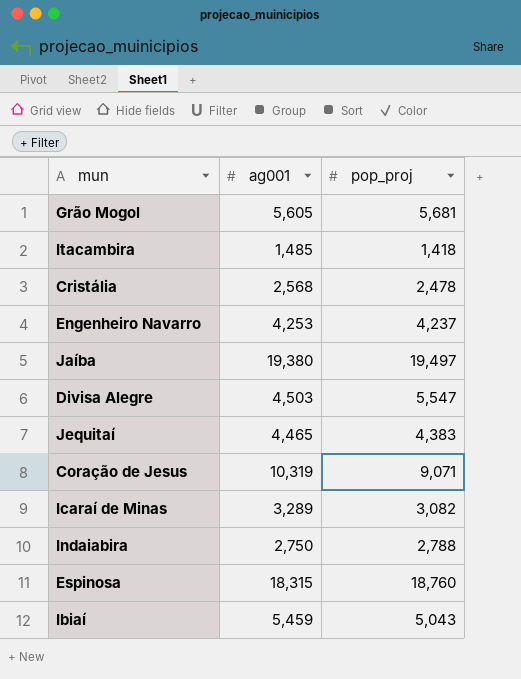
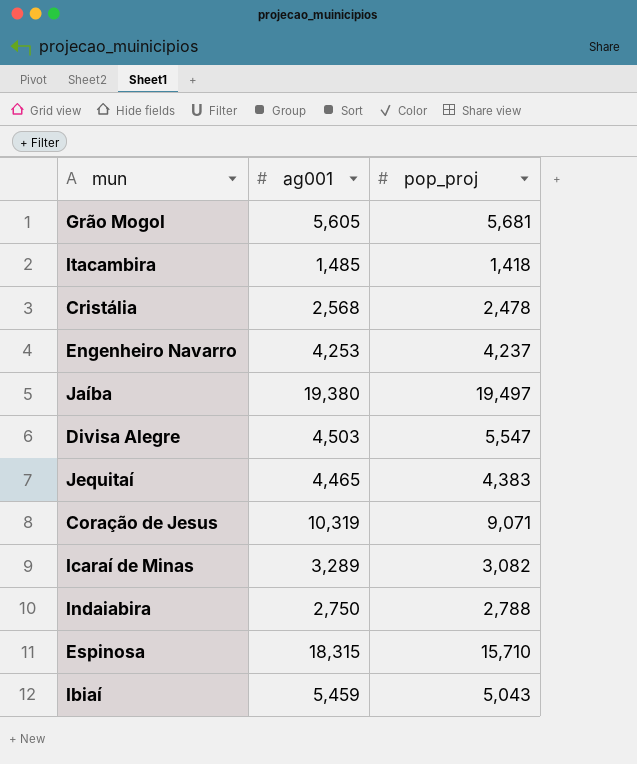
Espinosa | pop_proj: 18,760 -> 15,710

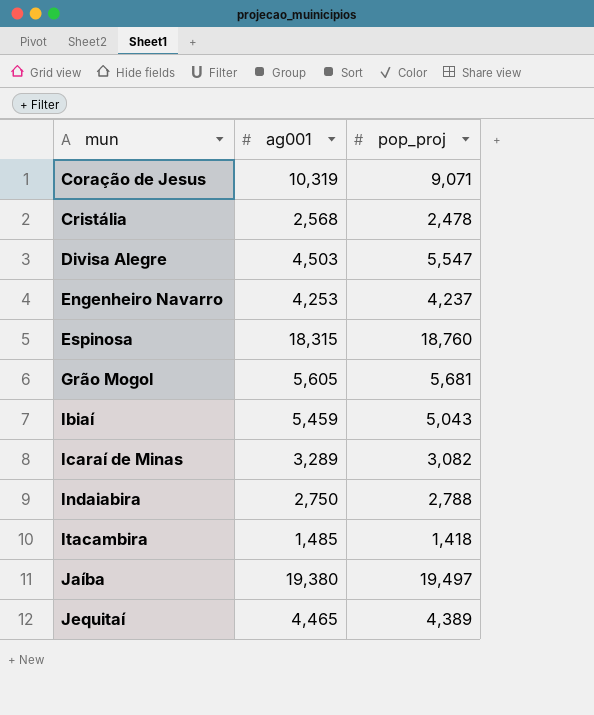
row order: none -> mun ascending
Espinosa | pop_proj: 15,710 -> 18,760
Jequitaí | pop_proj: 4,383 -> 4,389

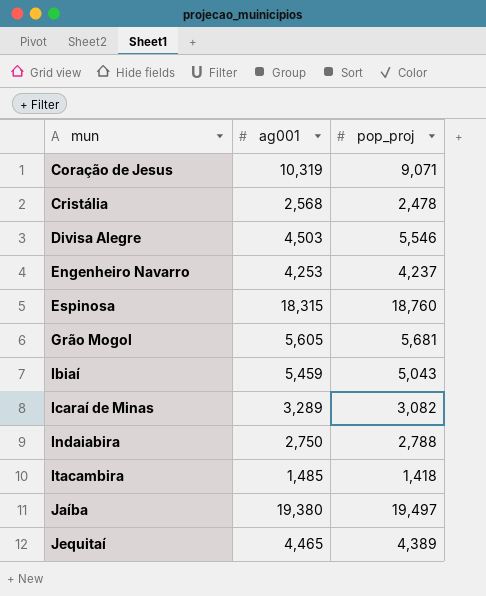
Divisa Alegre | pop_proj: 5,547 -> 5,546

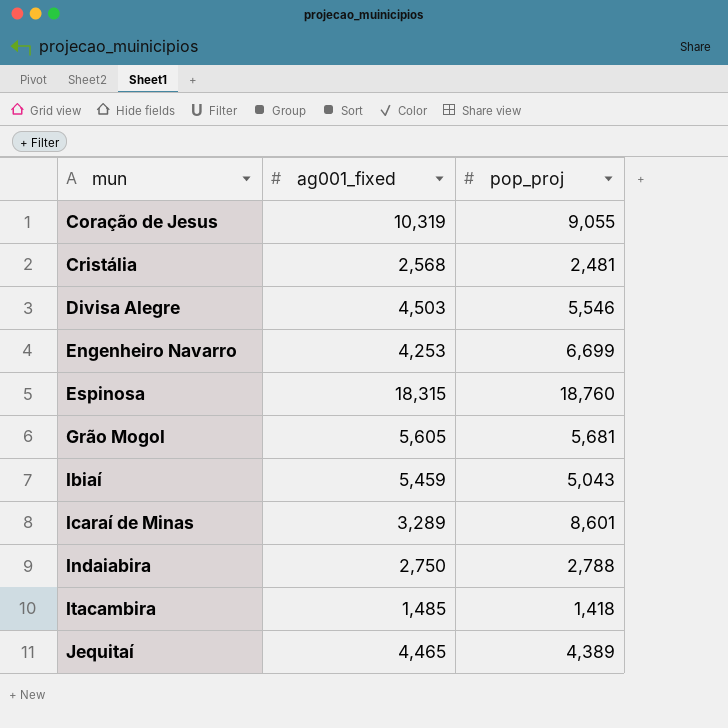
column name: ag001 -> ag001_fixed
row Jaíba: 19,380 | 19,497 -> none
Coração de Jesus | pop_proj: 9,071 -> 9,055
Cristália | pop_proj: 2,478 -> 2,481
Engenheiro Navarro | pop_proj: 4,237 -> 6,699
Icaraí de Minas | pop_proj: 3,082 -> 8,601

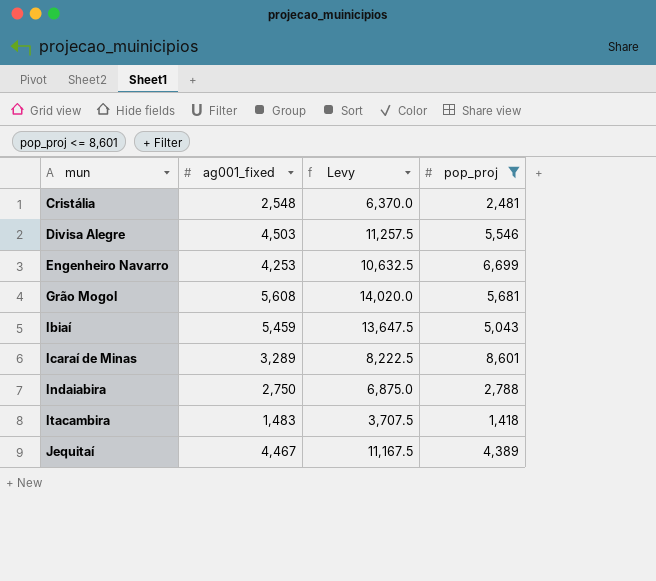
filter: none -> pop_proj <= 8,601
column Levy | formula: none -> [ag001_fixed] * 2.5
Cristália | ag001_fixed: 2,568 -> 2,548
Grão Mogol | ag001_fixed: 5,605 -> 5,608
Itacambira | ag001_fixed: 1,485 -> 1,483
Jequitaí | ag001_fixed: 4,465 -> 4,467

